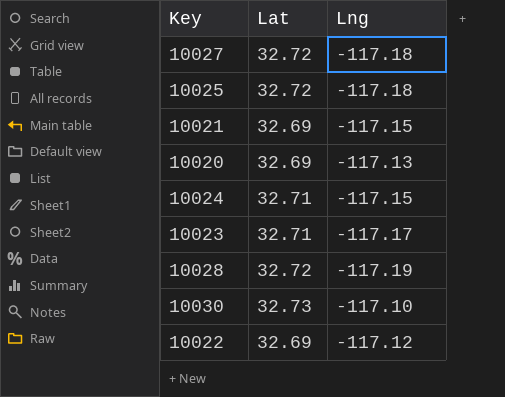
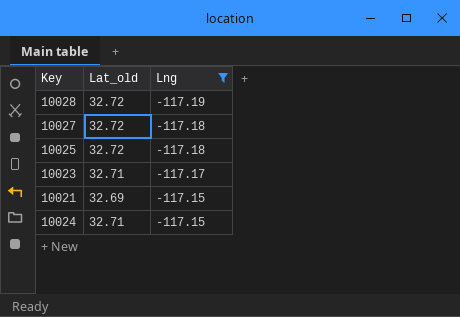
filter: none -> Lng <= -117.15
row order: none -> Lng ascending
column name: Lat -> Lat_old

